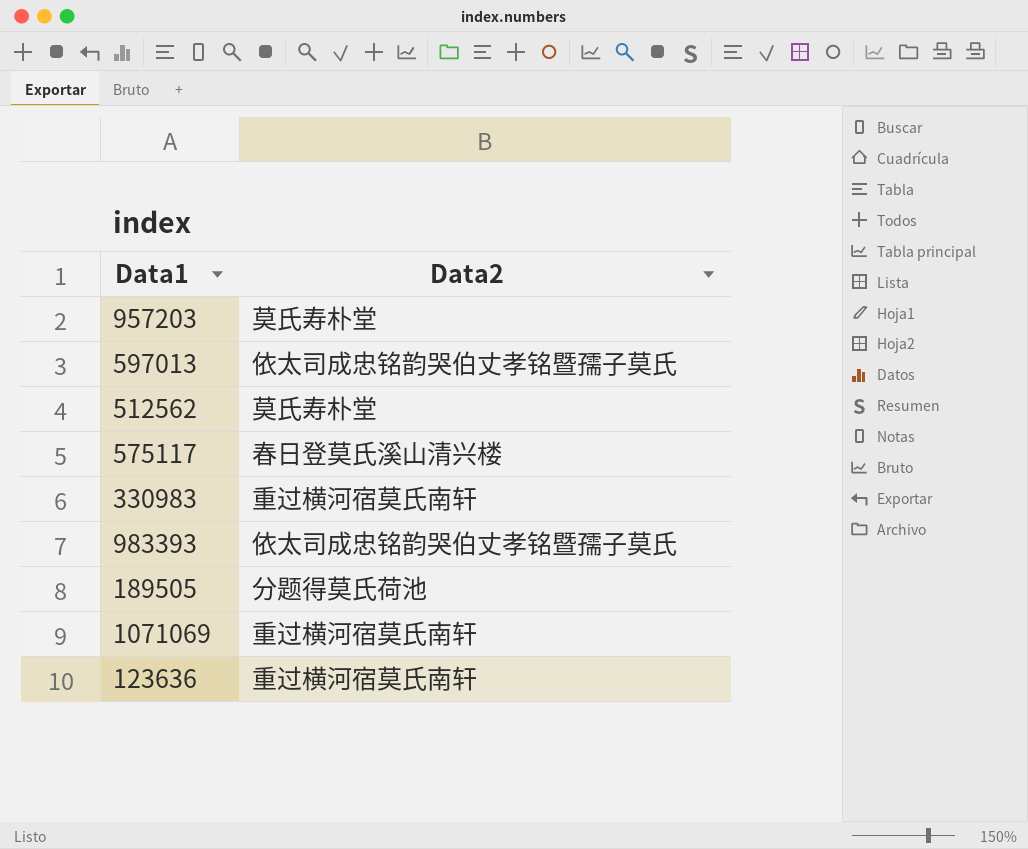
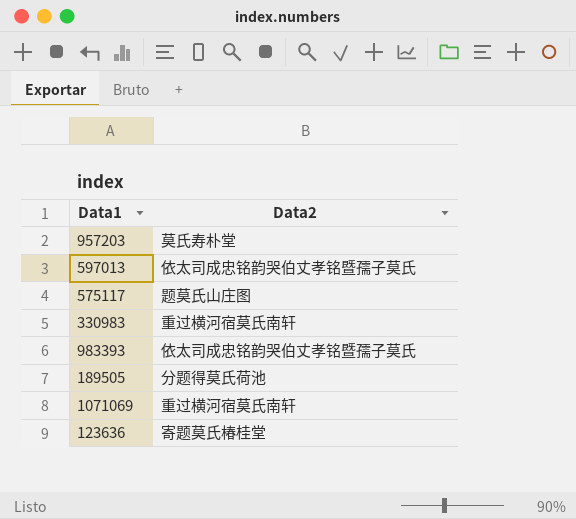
row 512562: 莫氏寿朴堂 -> none
575117 | Data2: 春日登莫氏溪山清兴楼 -> 题莫氏山庄图
123636 | Data2: 重过横河宿莫氏南轩 -> 寄题莫氏椿桂堂

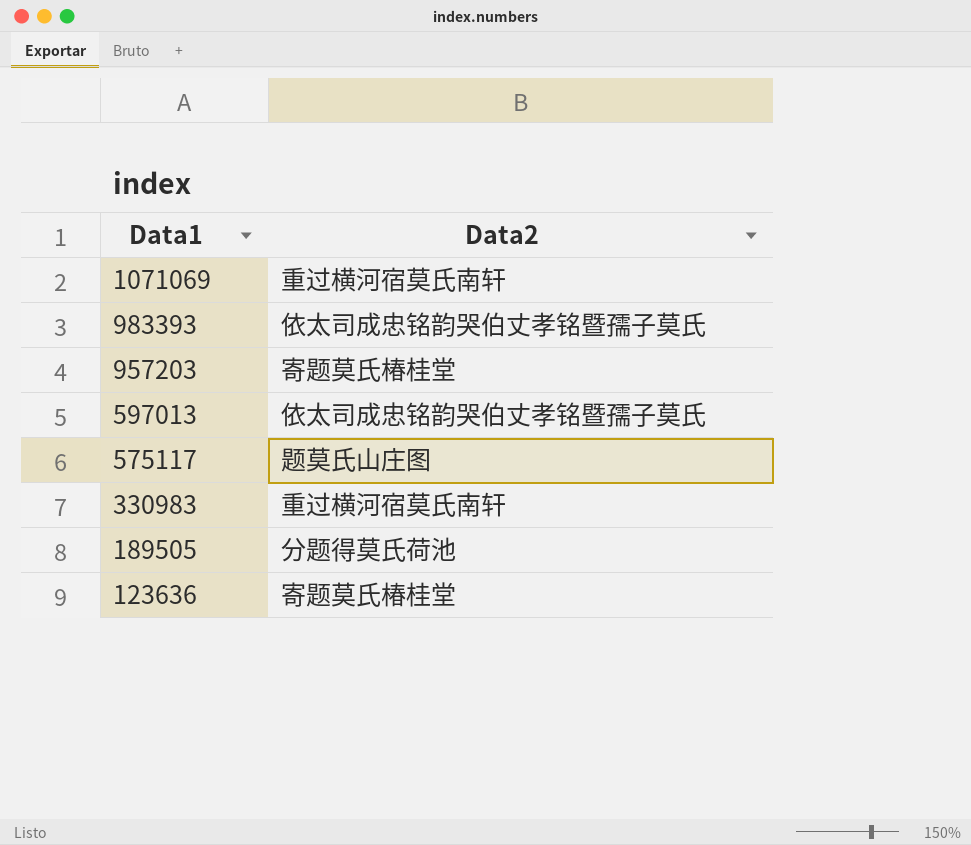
row order: none -> Data1 descending
957203 | Data2: 莫氏寿朴堂 -> 寄题莫氏椿桂堂

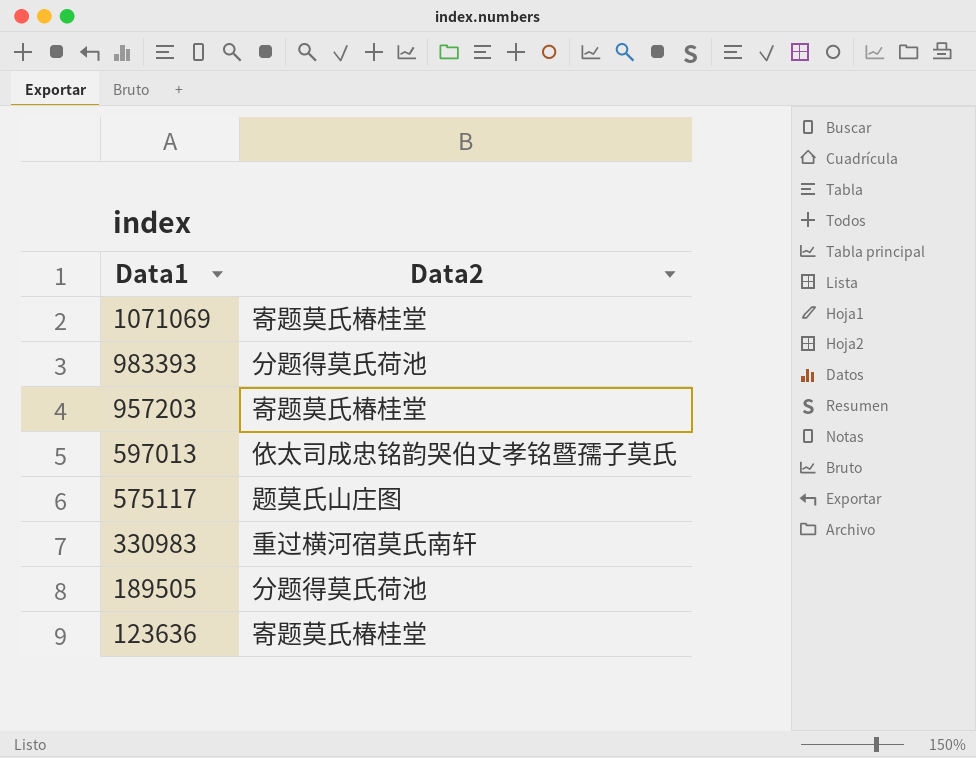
1071069 | Data2: 重过横河宿莫氏南轩 -> 寄题莫氏椿桂堂
983393 | Data2: 依太司成忠铭韵哭伯丈孝铭暨孺子莫氏 -> 分题得莫氏荷池

